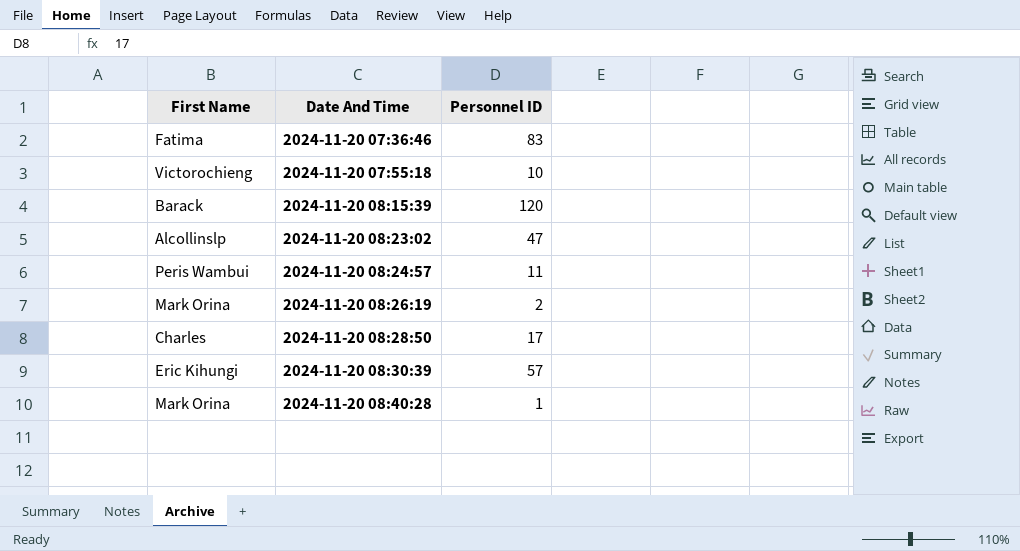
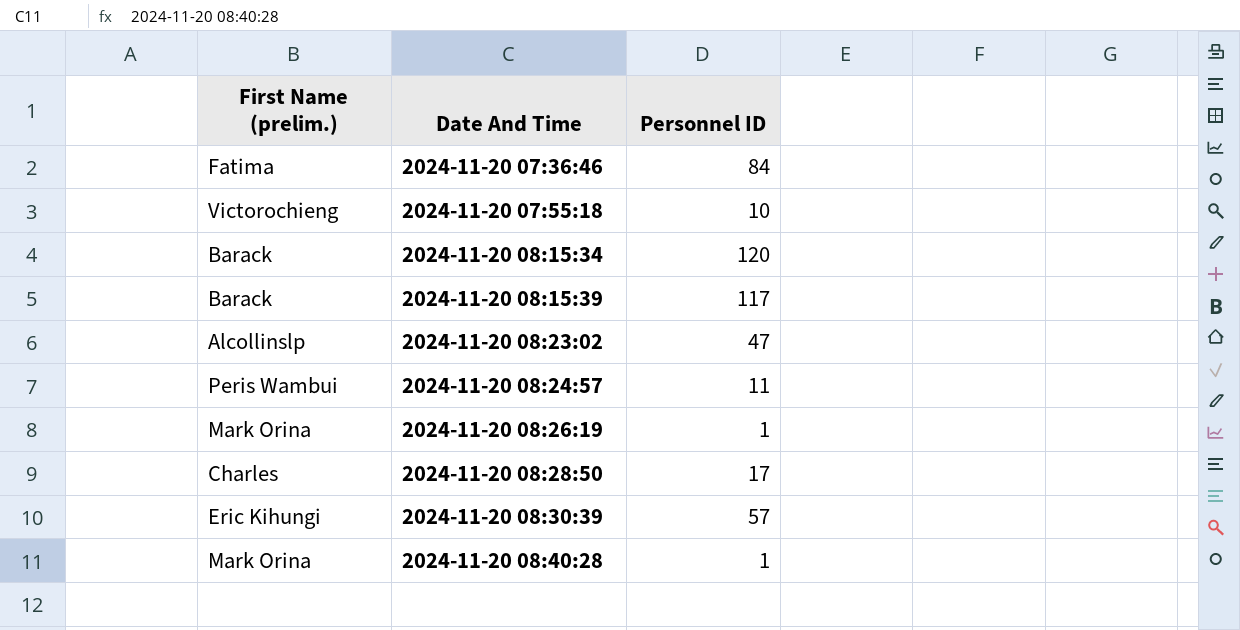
column name: First Name -> First Name (prelim.)
2024-11-20 07:36:46 | Personnel ID: 83 -> 84
row 2024-11-20 08:15:34: none -> Barack | 120
2024-11-20 08:15:39 | Personnel ID: 120 -> 117
2024-11-20 08:26:19 | Personnel ID: 2 -> 1

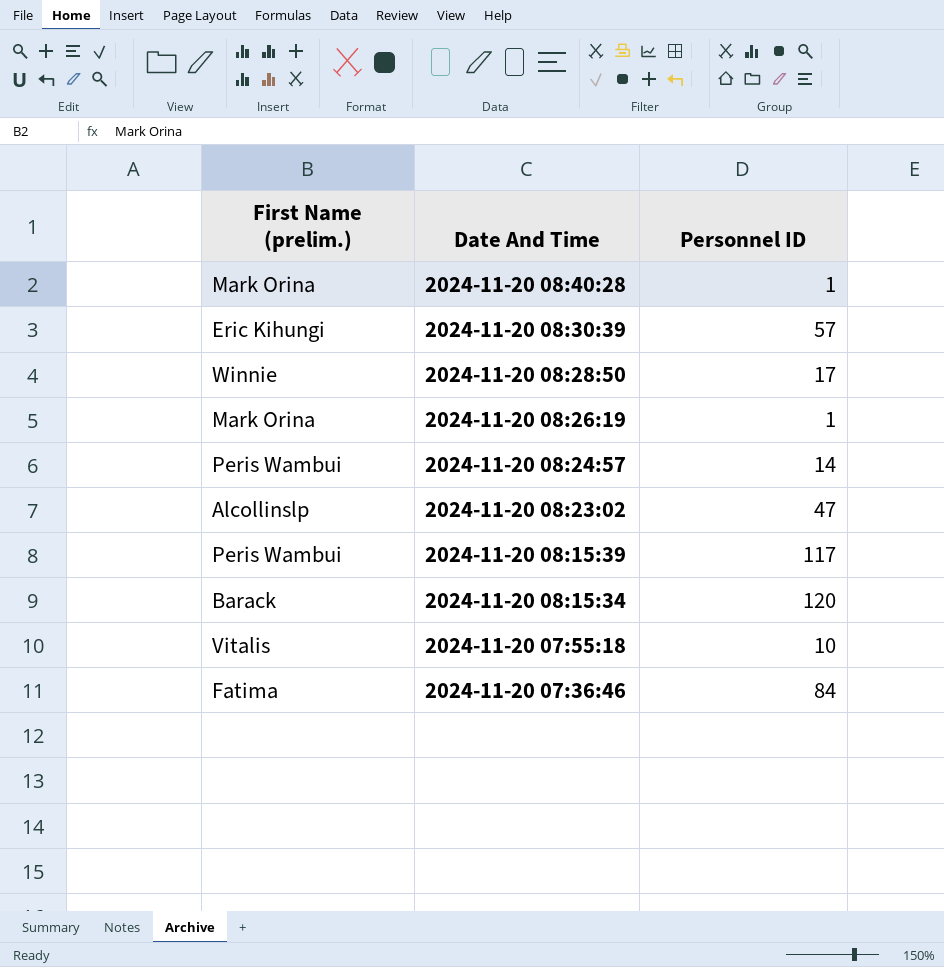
row order: Date And Time ascending -> Date And Time descending
2024-11-20 08:28:50 | First Name (prelim.): Charles -> Winnie
2024-11-20 08:24:57 | Personnel ID: 11 -> 14
2024-11-20 08:15:39 | First Name (prelim.): Barack -> Peris Wambui
2024-11-20 07:55:18 | First Name (prelim.): Victorochieng -> Vitalis

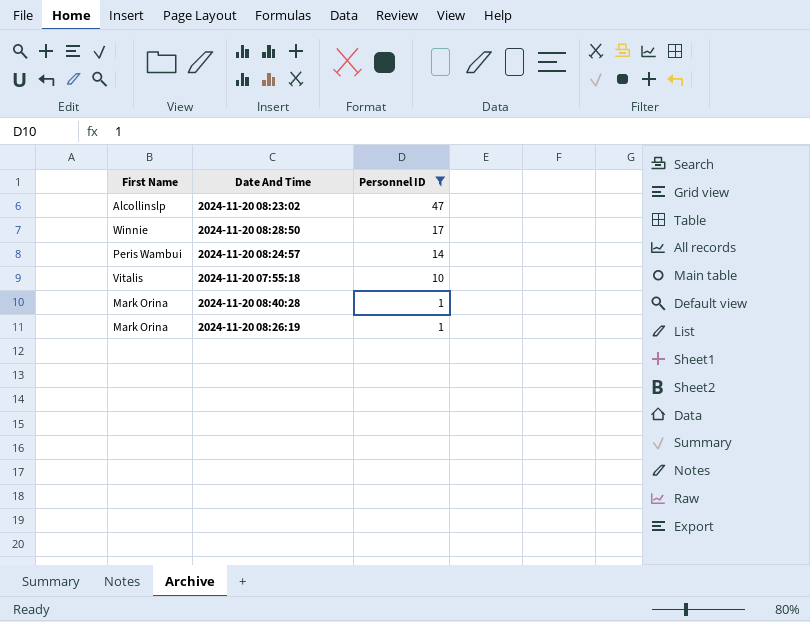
filter: none -> Personnel ID <= 47
row order: Date And Time descending -> Personnel ID descending
column name: First Name (prelim.) -> First Name

